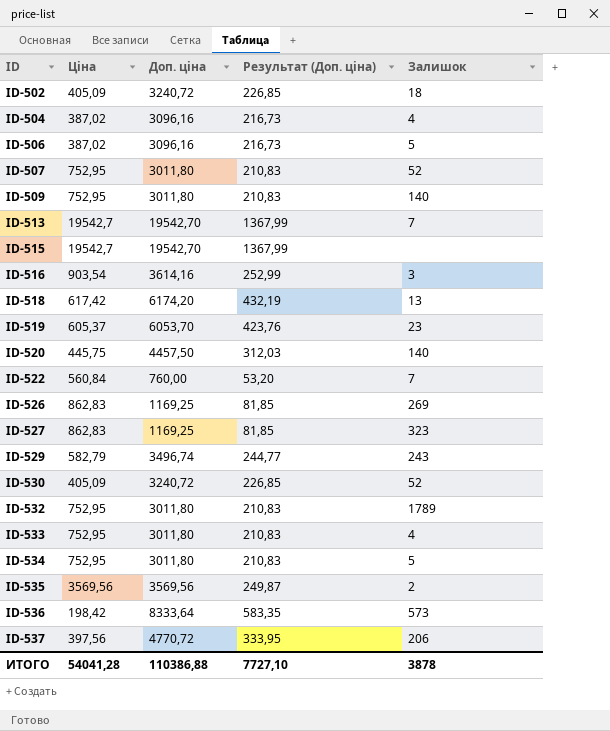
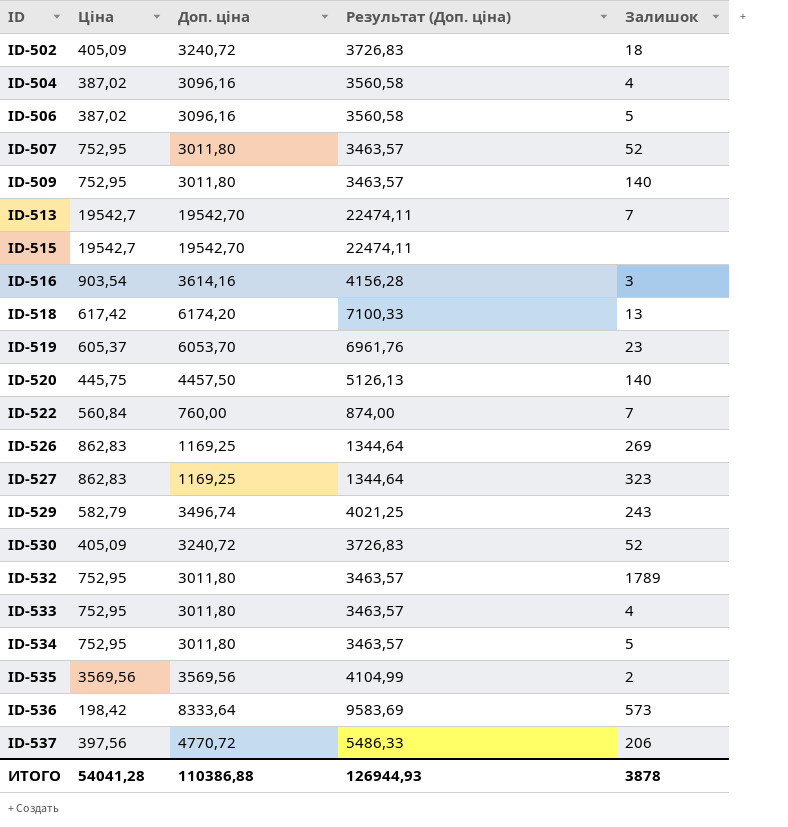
column Результат (Доп. ціна) | formula: [Доп. ціна] * 0,07 -> [Доп. ціна] * 1,15
ИТОГО | Результат (Доп. ціна): 7727,10 -> 126944,93

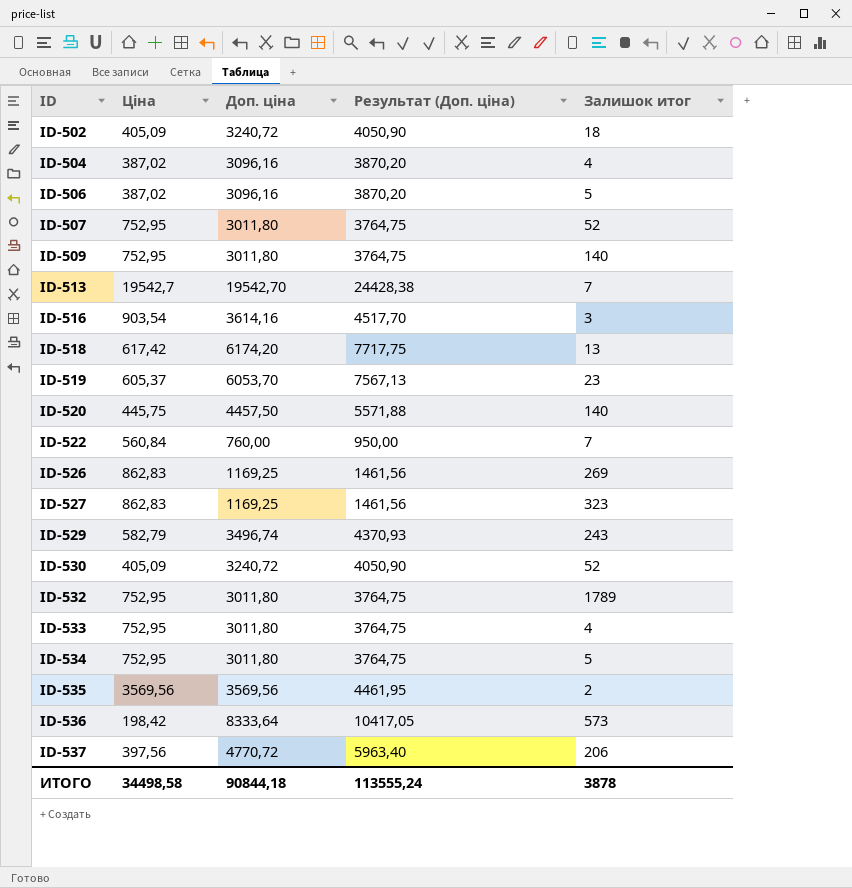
column Результат (Доп. ціна) | formula: [Доп. ціна] * 1,15 -> [Доп. ціна] * 1,25
column name: Залишок -> Залишок итог
row ID-515: 19542,7 | 19542,70 | 22474,11 | none -> none
ИТОГО | Ціна: 54041,28 -> 34498,58
ИТОГО | Доп. ціна: 110386,88 -> 90844,18
ИТОГО | Результат (Доп. ціна): 126944,93 -> 113555,24

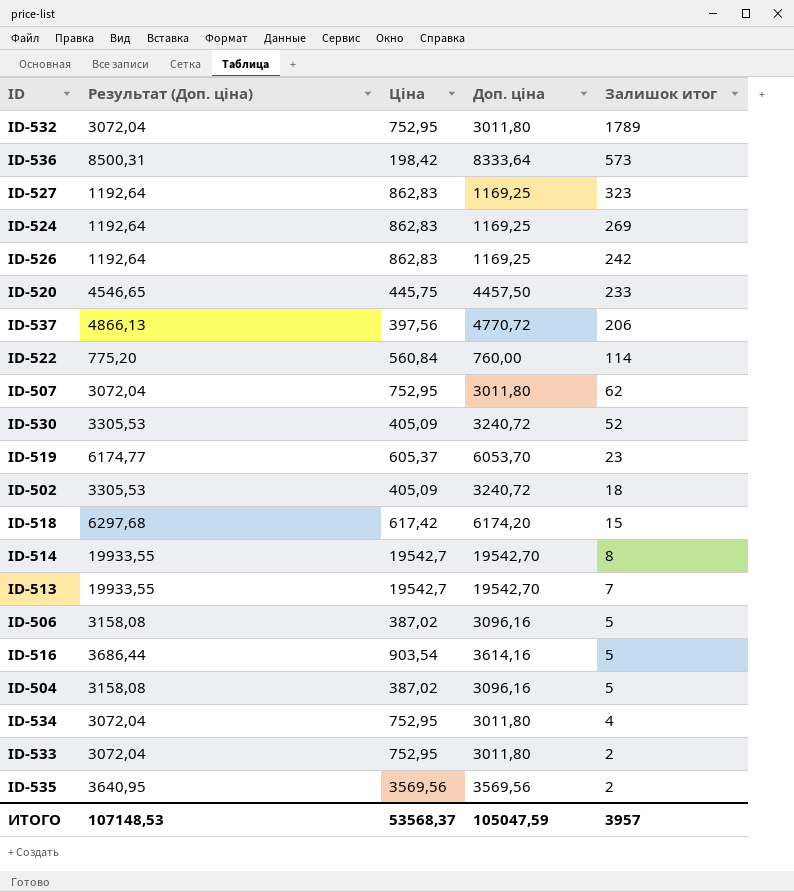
row order: ID ascending -> Залишок итог descending
column Результат (Доп. ціна) | formula: [Доп. ціна] * 1,25 -> [Доп. ціна] * 1,02
column Результат (Доп. ціна) | position: 4 -> 2
row ID-509: 752,95 | 3011,80 | 3764,75 | 140 -> none
row ID-529: 582,79 | 3496,74 | 4370,93 | 243 -> none
row ID-524: none -> 1192,64 | 862,83 | 1169,25 | 269
ID-526 | Залишок итог: 269 -> 242
ID-520 | Залишок итог: 140 -> 233
ID-522 | Залишок итог: 7 -> 114
ID-507 | Залишок итог: 52 -> 62
ID-518 | Залишок итог: 13 -> 15
row ID-514: none -> 19933,55 | 19542,7 | 19542,70 | 8
ID-516 | Залишок итог: 3 -> 5
ID-504 | Залишок итог: 4 -> 5
ID-534 | Залишок итог: 5 -> 4
ID-533 | Залишок итог: 4 -> 2
ИТОГО | Результат (Доп. ціна): 113555,24 -> 107148,53
ИТОГО | Ціна: 34498,58 -> 53568,37
ИТОГО | Доп. ціна: 90844,18 -> 105047,59
ИТОГО | Залишок итог: 3878 -> 3957

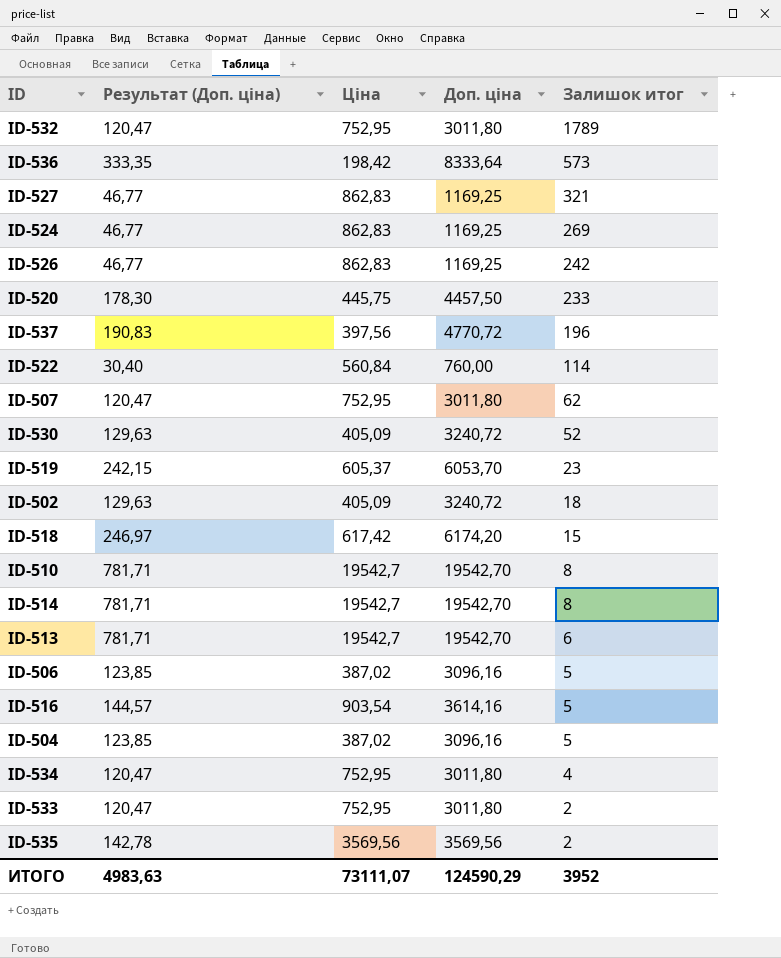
column Результат (Доп. ціна) | formula: [Доп. ціна] * 1,02 -> [Доп. ціна] * 0,04
ID-527 | Залишок итог: 323 -> 321
ID-537 | Залишок итог: 206 -> 196
row ID-510: none -> 781,71 | 19542,7 | 19542,70 | 8
ID-513 | Залишок итог: 7 -> 6
ИТОГО | Результат (Доп. ціна): 107148,53 -> 4983,63
ИТОГО | Ціна: 53568,37 -> 73111,07
ИТОГО | Доп. ціна: 105047,59 -> 124590,29
ИТОГО | Залишок итог: 3957 -> 3952

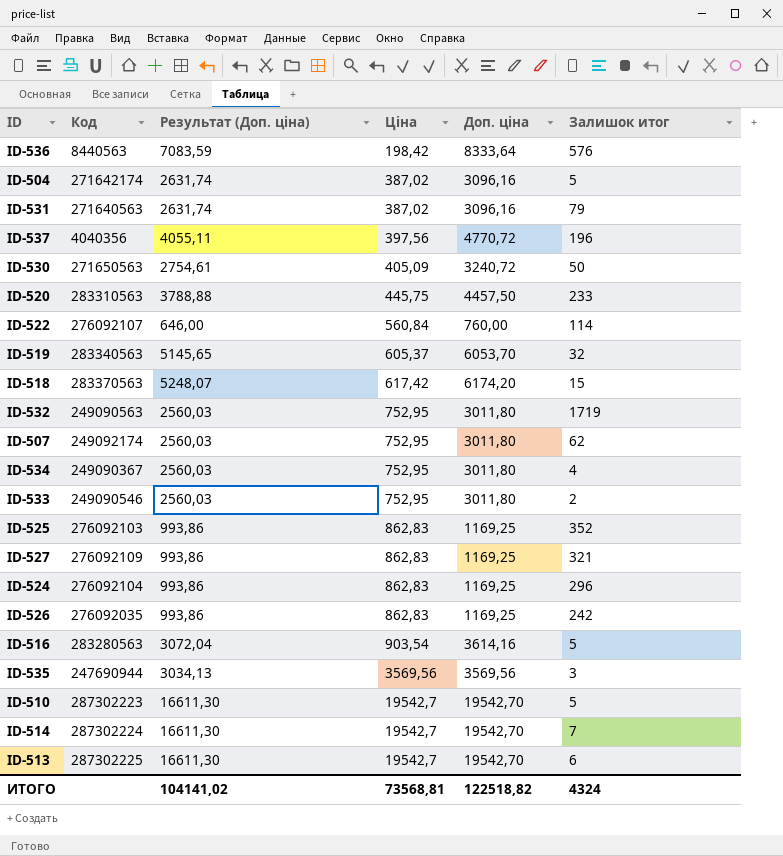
row order: Залишок итог descending -> Ціна ascending
column Код | position: none -> 2
column Результат (Доп. ціна) | formula: [Доп. ціна] * 0,04 -> [Доп. ціна] * 0,85
row ID-502: 129,63 | 405,09 | 3240,72 | 18 -> none
row ID-506: 123,85 | 387,02 | 3096,16 | 5 -> none
ID-536 | Залишок итог: 573 -> 576
row ID-531: none -> 271640563 | 2631,74 | 387,02 | 3096,16 | 79
ID-530 | Залишок итог: 52 -> 50
ID-519 | Залишок итог: 23 -> 32
ID-532 | Залишок итог: 1789 -> 1719
row ID-525: none -> 276092103 | 993,86 | 862,83 | 1169,25 | 352
ID-524 | Залишок итог: 269 -> 296
ID-535 | Залишок итог: 2 -> 3
ID-510 | Залишок итог: 8 -> 5
ID-514 | Залишок итог: 8 -> 7
ИТОГО | Результат (Доп. ціна): 4983,63 -> 104141,02
ИТОГО | Ціна: 73111,07 -> 73568,81
ИТОГО | Доп. ціна: 124590,29 -> 122518,82
ИТОГО | Залишок итог: 3952 -> 4324

